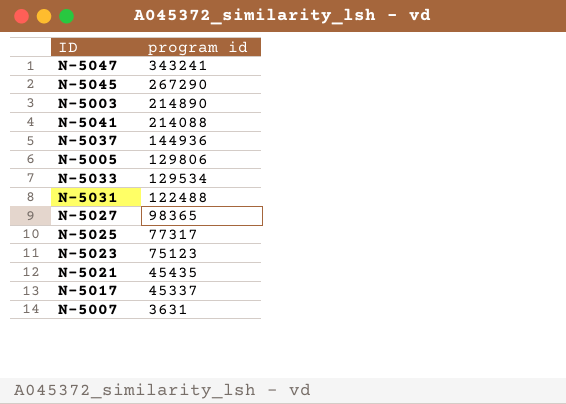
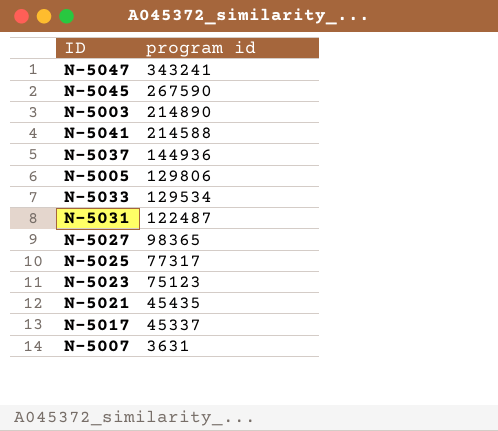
N-5045 | program id: 267290 -> 267590
N-5041 | program id: 214088 -> 214588
N-5031 | program id: 122488 -> 122487

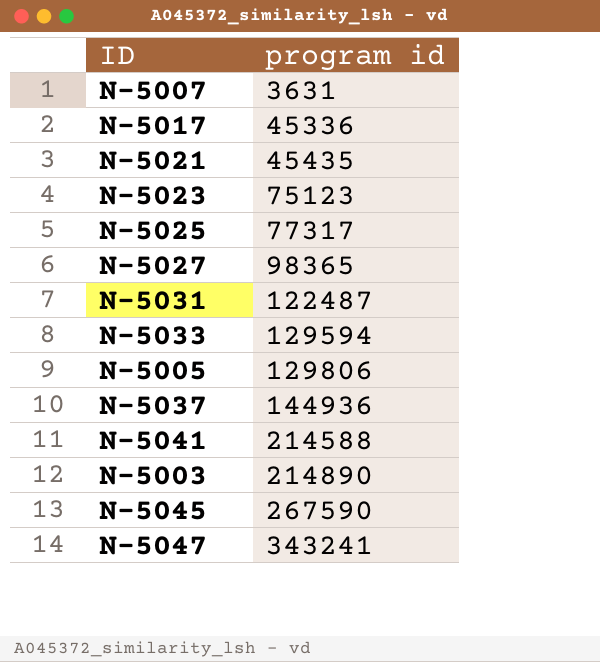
row order: program id descending -> program id ascending
N-5017 | program id: 45337 -> 45336
N-5033 | program id: 129534 -> 129594

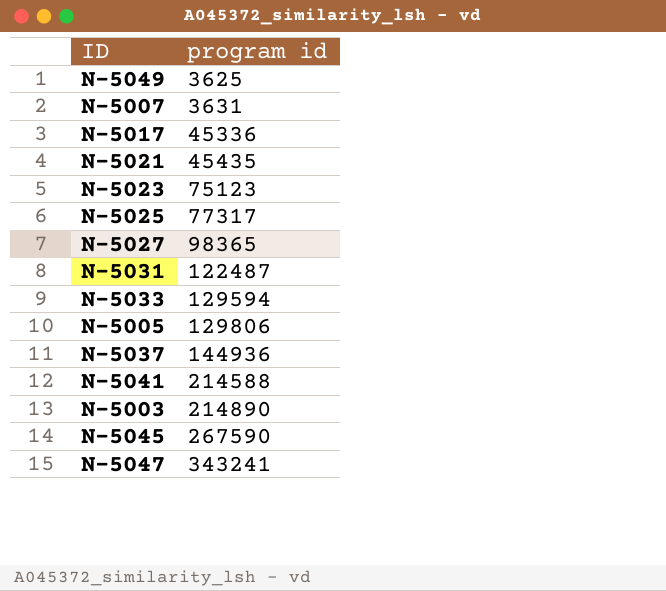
row N-5049: none -> 3625

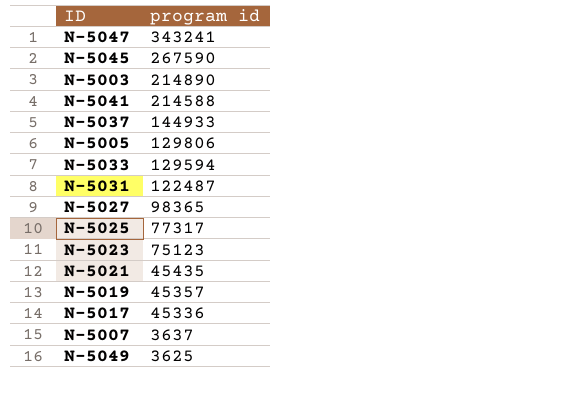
row order: program id ascending -> program id descending
N-5037 | program id: 144936 -> 144933
row N-5019: none -> 45357
N-5007 | program id: 3631 -> 3637

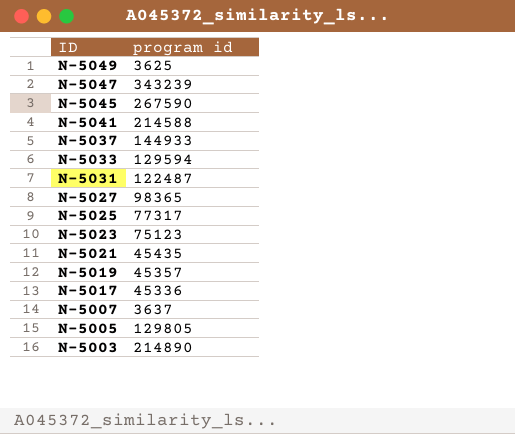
row order: program id descending -> ID descending
N-5047 | program id: 343241 -> 343239
N-5005 | program id: 129806 -> 129805

